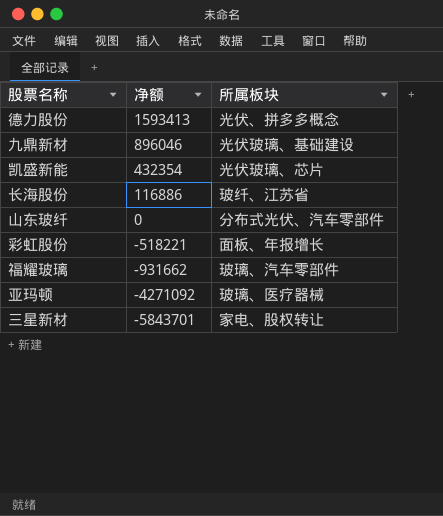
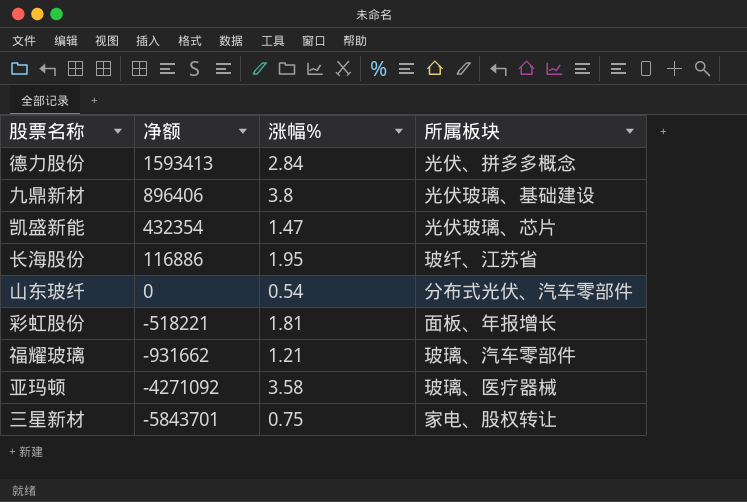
column 涨幅% | position: none -> 3
九鼎新材 | 净额: 896046 -> 896406

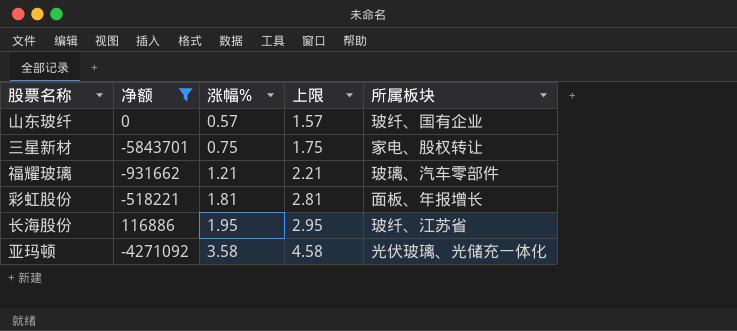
filter: none -> 净额 <= 116886
row order: 净额 descending -> 涨幅% ascending
column 上限 | formula: none -> [涨幅%] + 1
山东玻纤 | 涨幅%: 0.54 -> 0.57
山东玻纤 | 所属板块: 分布式光伏、汽车零部件 -> 玻纤、国有企业
亚玛顿 | 所属板块: 玻璃、医疗器械 -> 光伏玻璃、光储充一体化

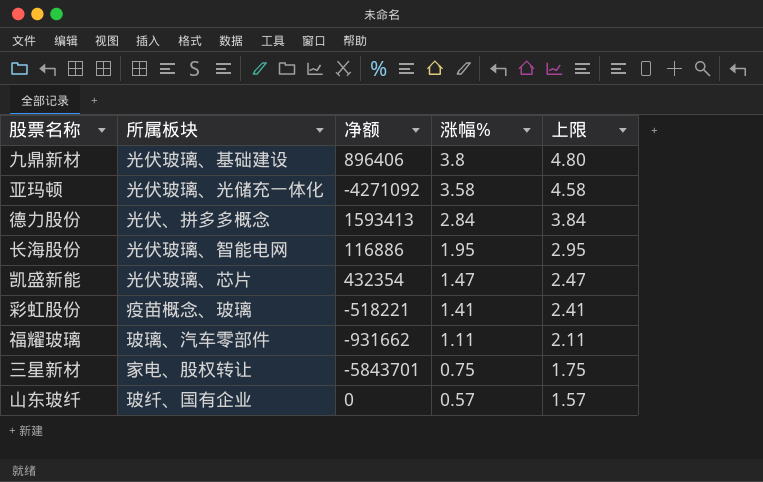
filter: 净额 <= 116886 -> none
row order: 涨幅% ascending -> 涨幅% descending
column 所属板块 | position: 5 -> 2
长海股份 | 所属板块: 玻纤、江苏省 -> 光伏玻璃、智能电网
彩虹股份 | 所属板块: 面板、年报增长 -> 疫苗概念、玻璃
彩虹股份 | 涨幅%: 1.81 -> 1.41
彩虹股份 | 上限: 2.81 -> 2.41
福耀玻璃 | 涨幅%: 1.21 -> 1.11
福耀玻璃 | 上限: 2.21 -> 2.11

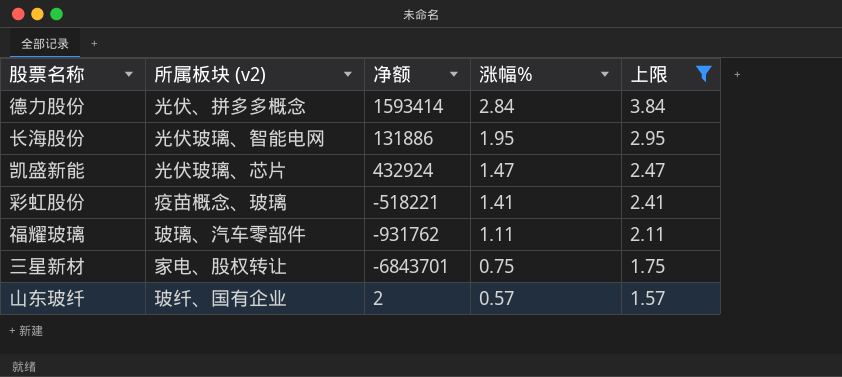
filter: none -> 上限 <= 3.84
column name: 所属板块 -> 所属板块 (v2)
德力股份 | 净额: 1593413 -> 1593414
长海股份 | 净额: 116886 -> 131886
凯盛新能 | 净额: 432354 -> 432924
福耀玻璃 | 净额: -931662 -> -931762
三星新材 | 净额: -5843701 -> -6843701
山东玻纤 | 净额: 0 -> 2

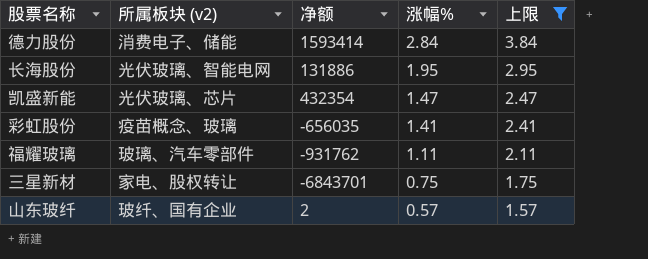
德力股份 | 所属板块 (v2): 光伏、拼多多概念 -> 消费电子、储能
凯盛新能 | 净额: 432924 -> 432354
彩虹股份 | 净额: -518221 -> -656035

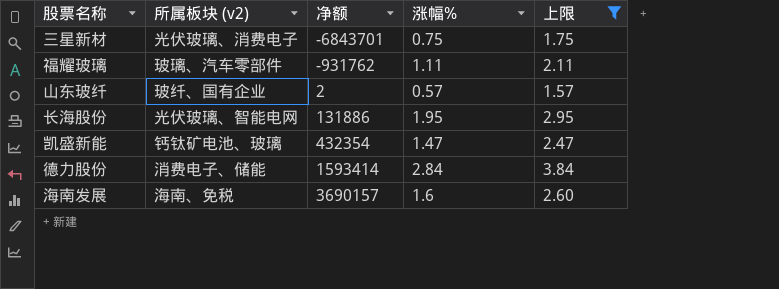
row order: 涨幅% descending -> 净额 ascending
row 彩虹股份: 疫苗概念、玻璃 | -656035 | 1.41 | 2.41 -> none
三星新材 | 所属板块 (v2): 家电、股权转让 -> 光伏玻璃、消费电子
凯盛新能 | 所属板块 (v2): 光伏玻璃、芯片 -> 钙钛矿电池、玻璃
row 海南发展: none -> 海南、免税 | 3690157 | 1.6 | 2.60

